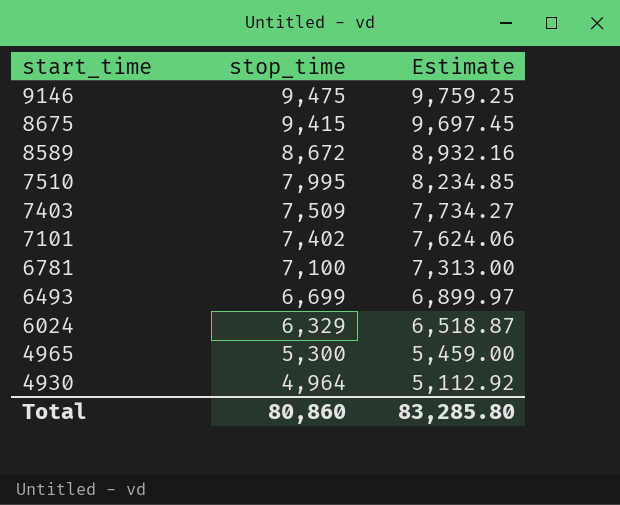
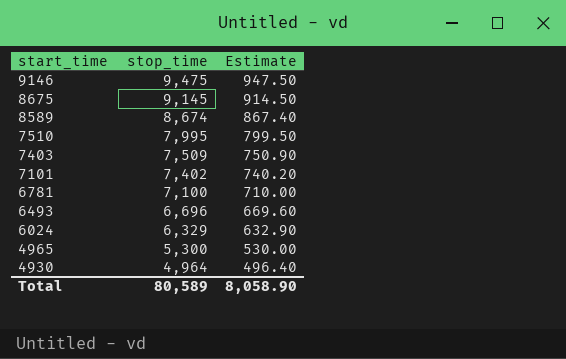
column Estimate | formula: [stop_time] * 1.03 -> [stop_time] * 0.1
8675 | stop_time: 9,415 -> 9,145
8589 | stop_time: 8,672 -> 8,674
6493 | stop_time: 6,699 -> 6,696
Total | stop_time: 80,860 -> 80,589
Total | Estimate: 83,285.80 -> 8,058.90

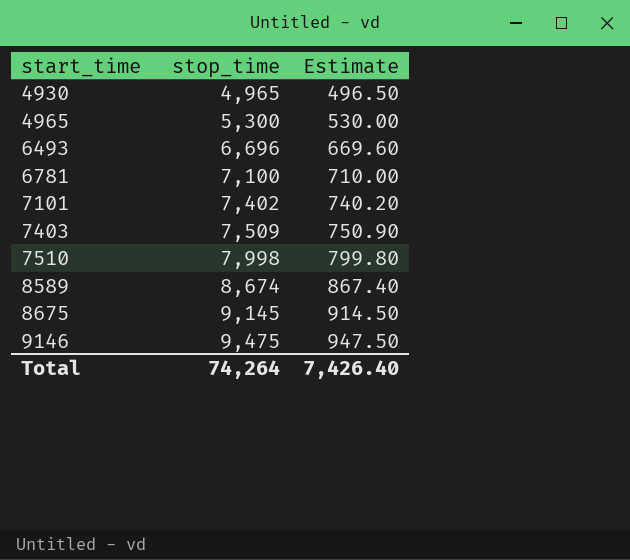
row order: start_time descending -> start_time ascending
row 6024: 6,329 | 632.90 -> none
4930 | stop_time: 4,964 -> 4,965
4930 | Estimate: 496.40 -> 496.50
7510 | stop_time: 7,995 -> 7,998
7510 | Estimate: 799.50 -> 799.80
Total | stop_time: 80,589 -> 74,264
Total | Estimate: 8,058.90 -> 7,426.40

